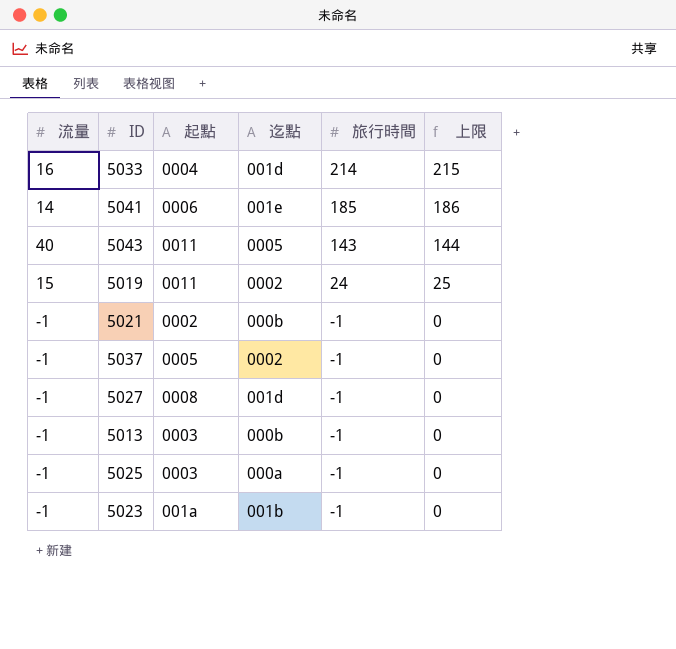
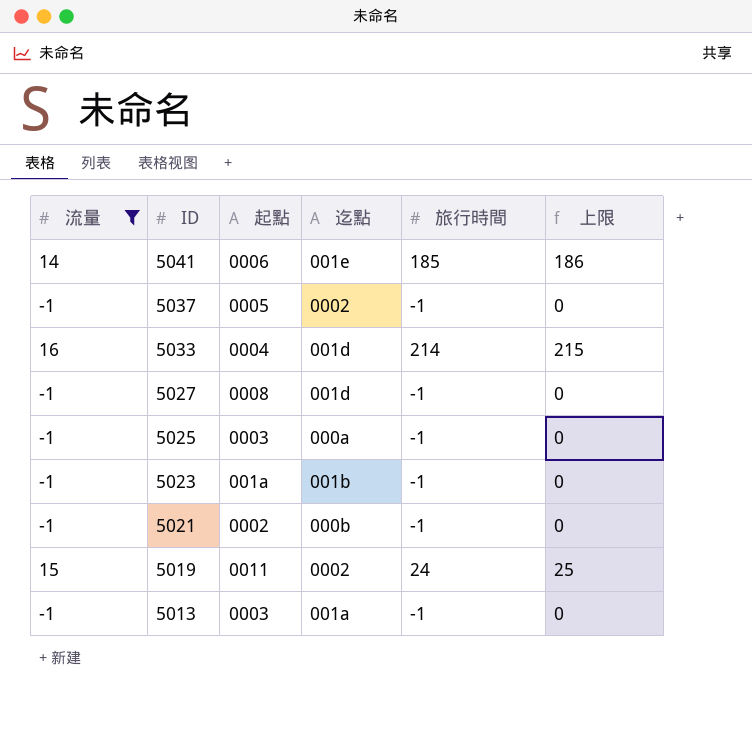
filter: none -> 流量 != 40
row order: 旅行時間 descending -> ID descending
5013 | 迄點: 000b -> 001a

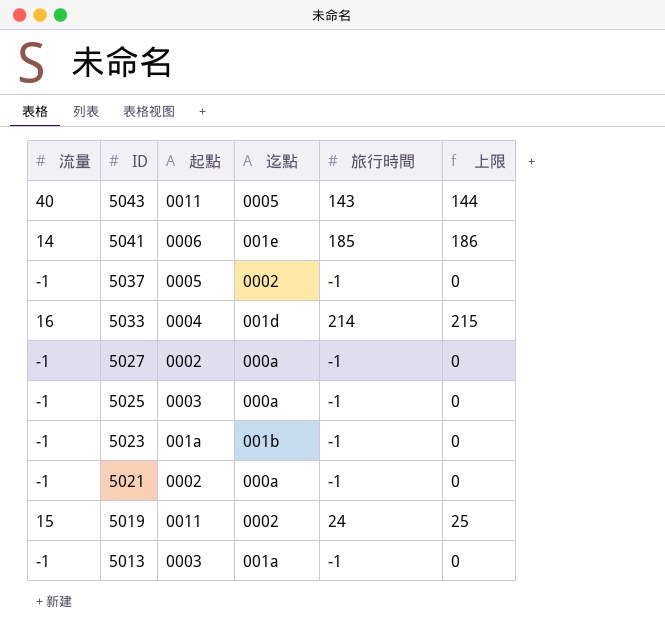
filter: 流量 != 40 -> none
5027 | 起點: 0008 -> 0002
5027 | 迄點: 001d -> 000a
5021 | 迄點: 000b -> 000a

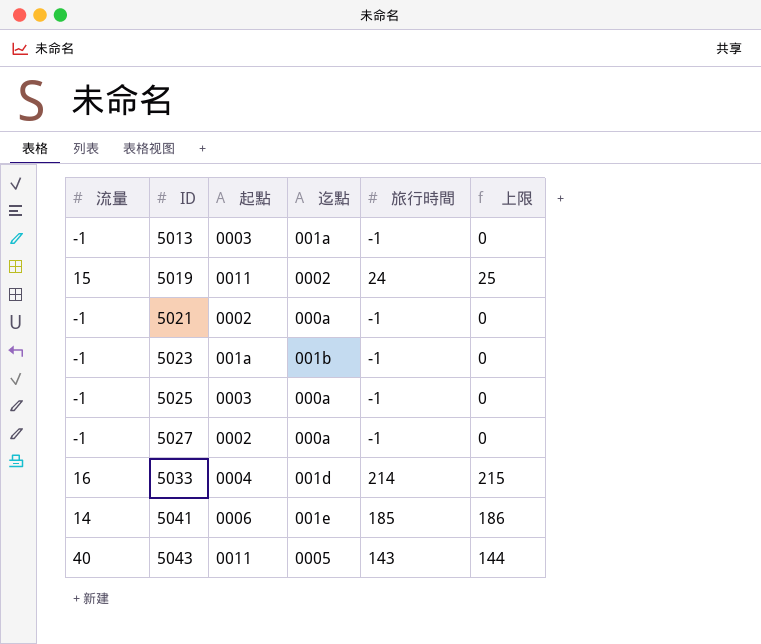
row order: ID descending -> ID ascending
row 5037: -1 | 0005 | 0002 | -1 | 0 -> none

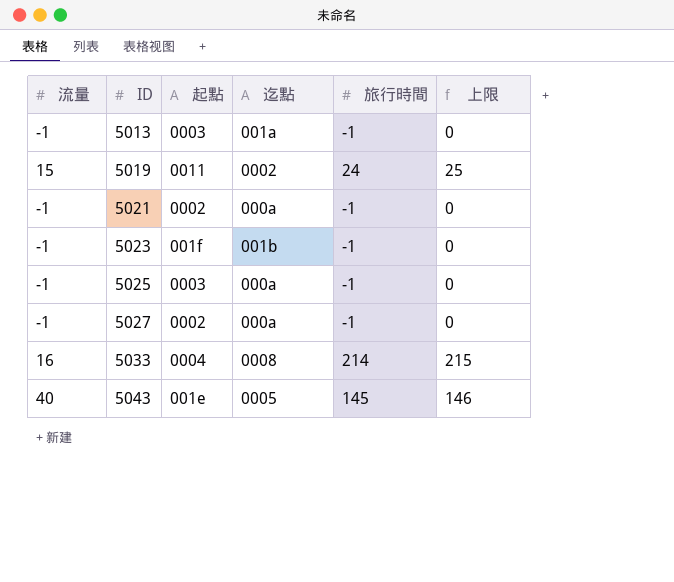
row 5041: 14 | 0006 | 001e | 185 | 186 -> none
5023 | 起點: 001a -> 001f
5033 | 迄點: 001d -> 0008
5043 | 起點: 0011 -> 001e
5043 | 旅行時間: 143 -> 145
5043 | 上限: 144 -> 146

